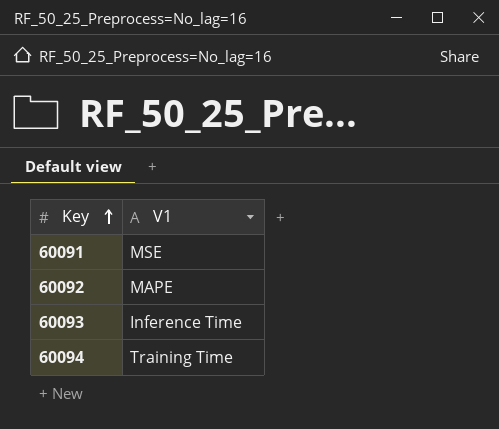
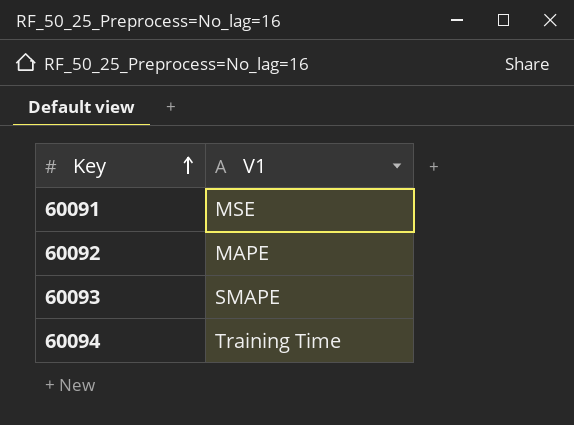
60093 | V1: Inference Time -> SMAPE

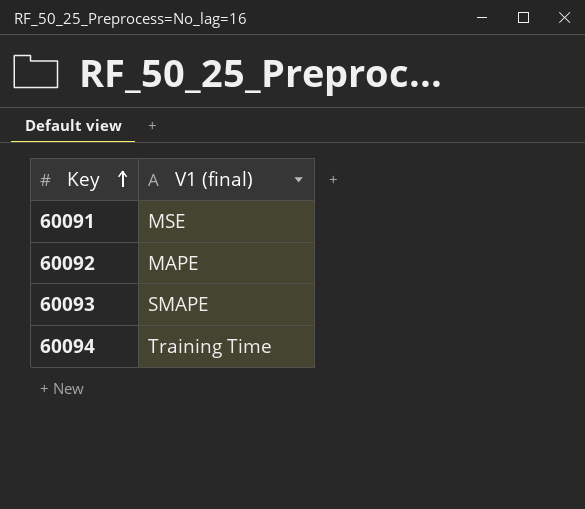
column name: V1 -> V1 (final)

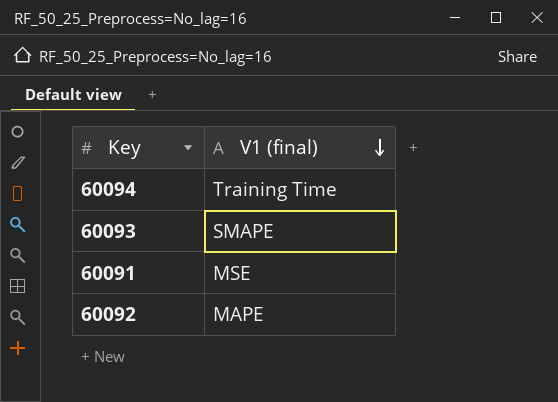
row order: Key ascending -> V1 (final) descending

